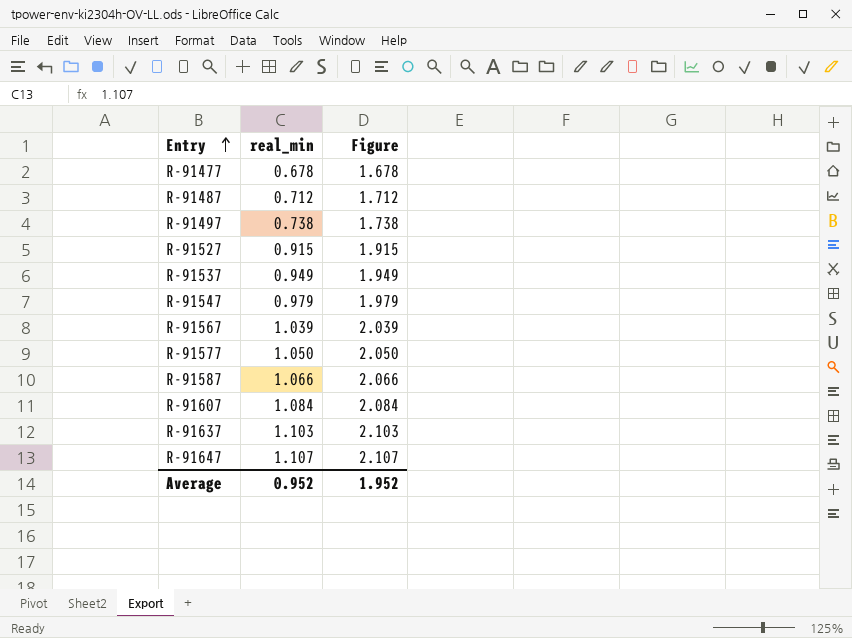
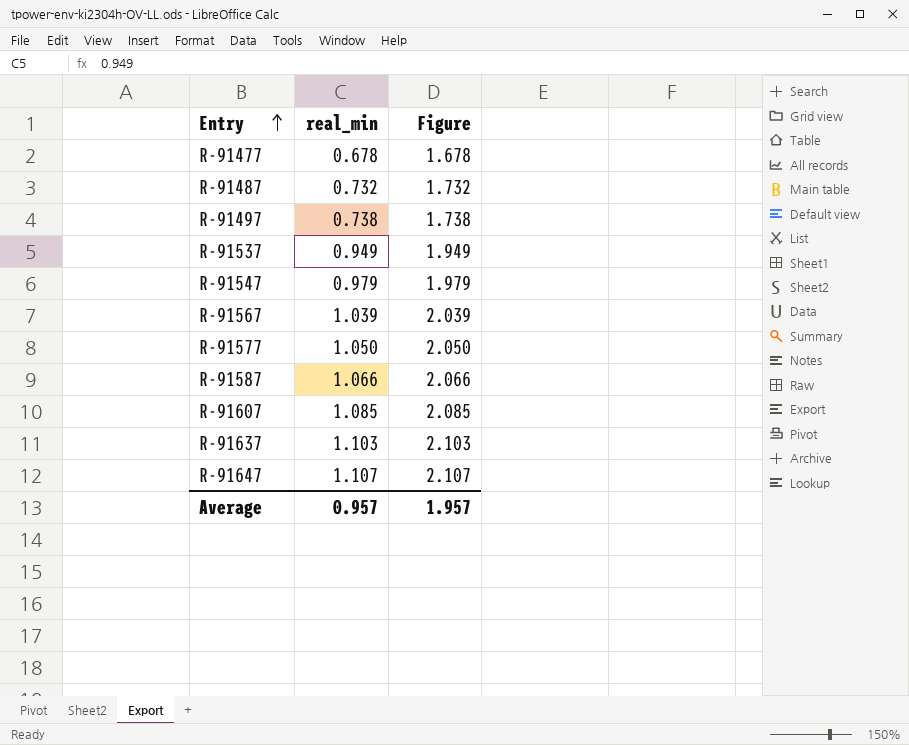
row R-91527: 0.915 | 1.915 -> none
R-91487 | real_min: 0.712 -> 0.732
R-91487 | Figure: 1.712 -> 1.732
R-91607 | real_min: 1.084 -> 1.085
R-91607 | Figure: 2.084 -> 2.085
Average | real_min: 0.952 -> 0.957
Average | Figure: 1.952 -> 1.957

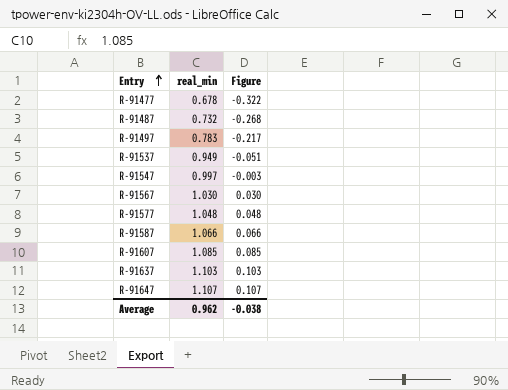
column Figure | formula: [real_min] + 1 -> [real_min] - 1
R-91497 | real_min: 0.738 -> 0.783
R-91547 | real_min: 0.979 -> 0.997
R-91567 | real_min: 1.039 -> 1.030
R-91577 | real_min: 1.050 -> 1.048
Average | real_min: 0.957 -> 0.962
Average | Figure: 1.957 -> -0.038

